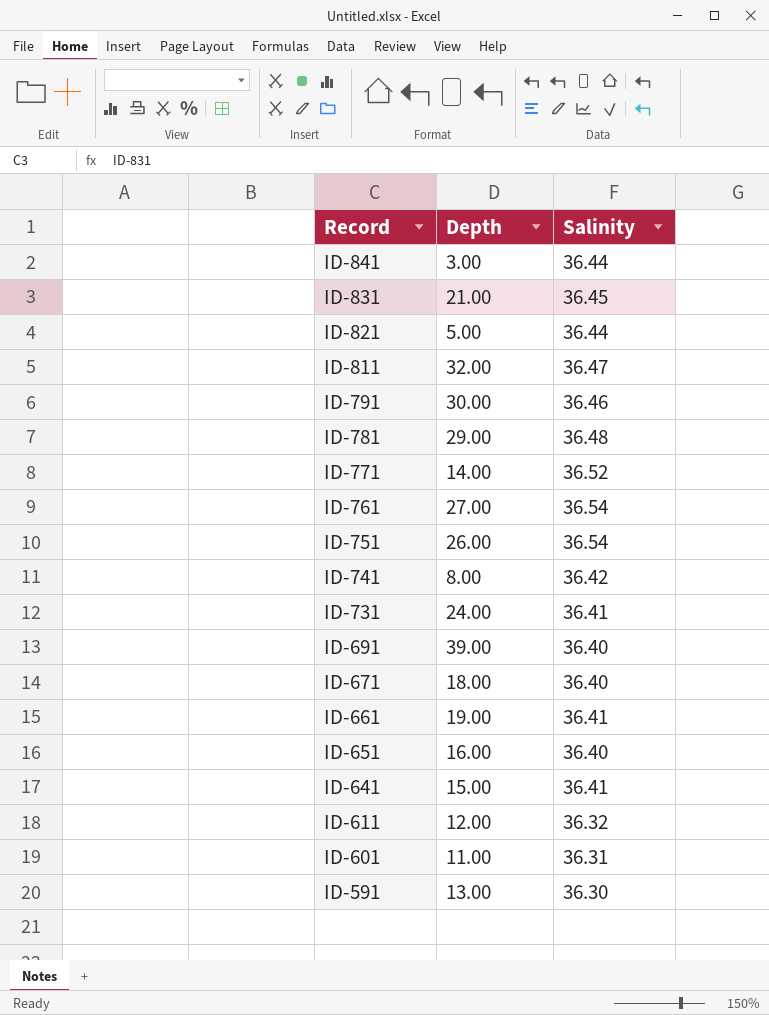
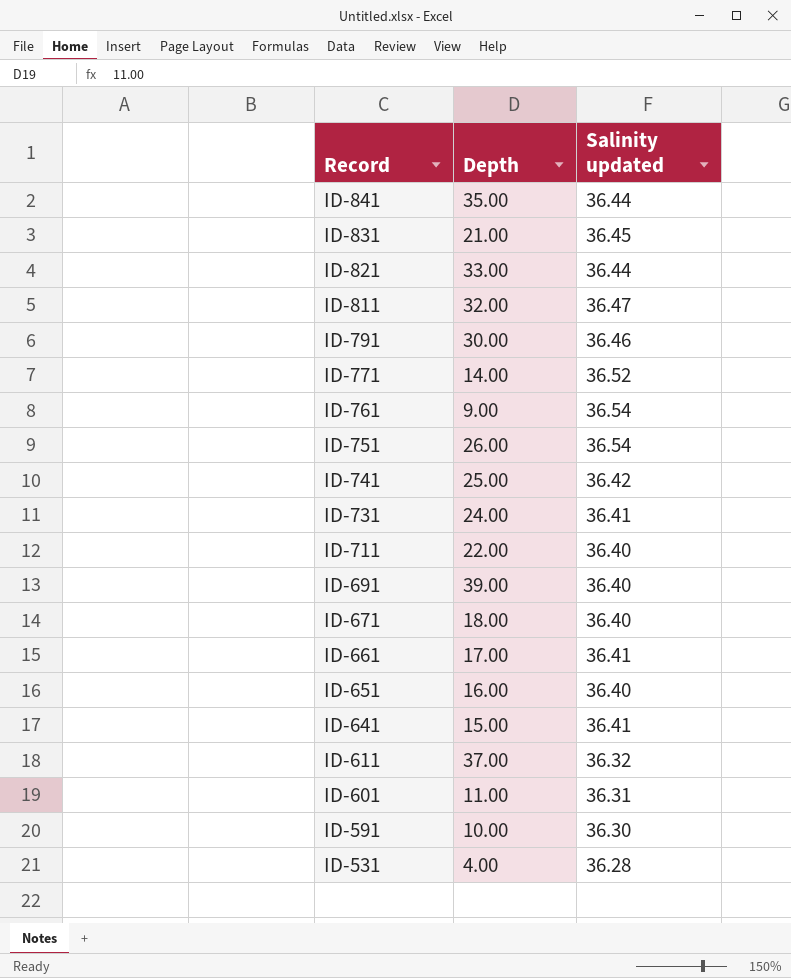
column name: Salinity -> Salinity updated
row ID-781: 29.00 | 36.48 -> none
ID-841 | Depth: 3.00 -> 35.00
ID-821 | Depth: 5.00 -> 33.00
ID-761 | Depth: 27.00 -> 9.00
ID-741 | Depth: 8.00 -> 25.00
row ID-711: none -> 22.00 | 36.40
ID-661 | Depth: 19.00 -> 17.00
ID-611 | Depth: 12.00 -> 37.00
ID-591 | Depth: 13.00 -> 10.00
row ID-531: none -> 4.00 | 36.28

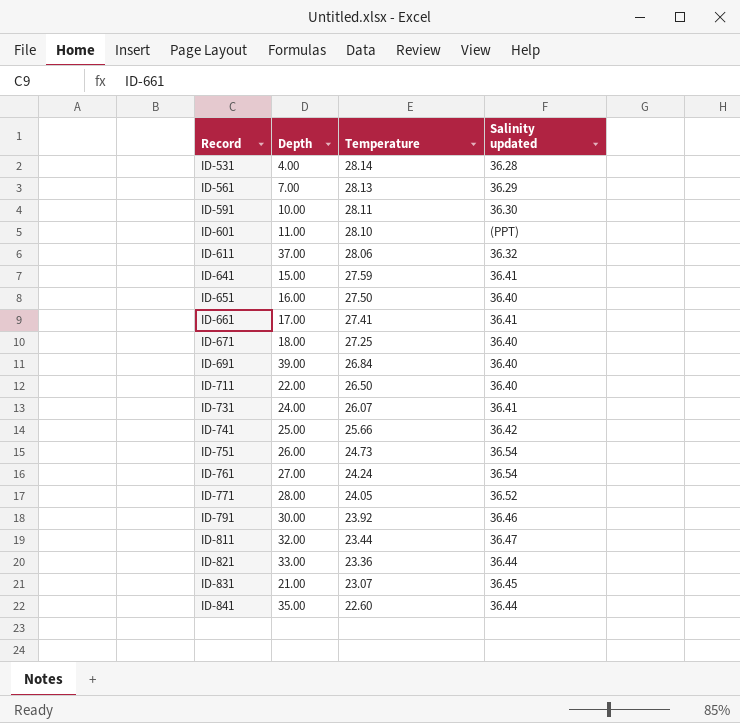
row order: Record descending -> Record ascending
column Temperature | position: none -> 3
row ID-561: none -> 7.00 | 28.13 | 36.29
ID-601 | Salinity updated: 36.31 -> (PPT)
ID-761 | Depth: 9.00 -> 27.00
ID-771 | Depth: 14.00 -> 28.00

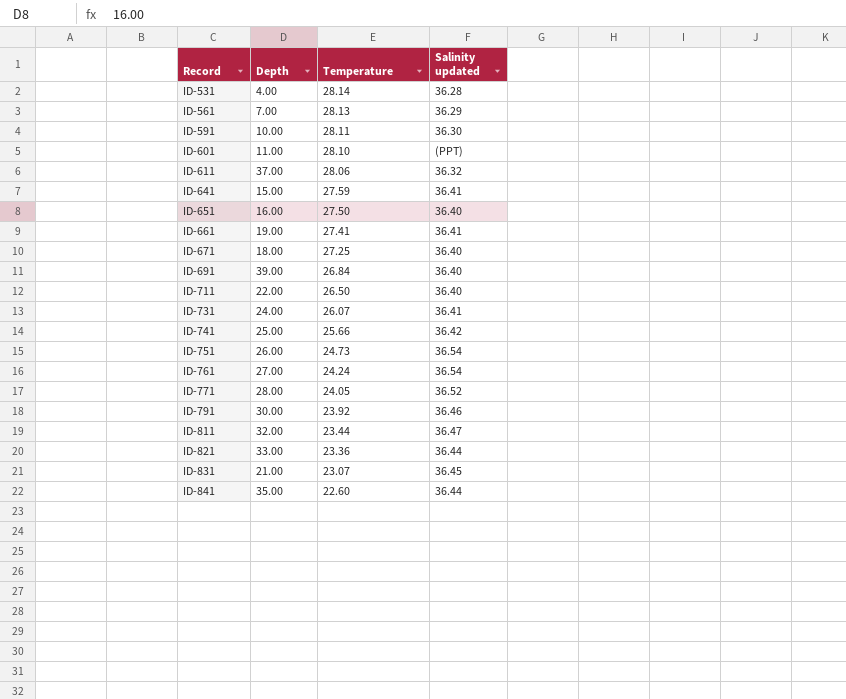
ID-661 | Depth: 17.00 -> 19.00

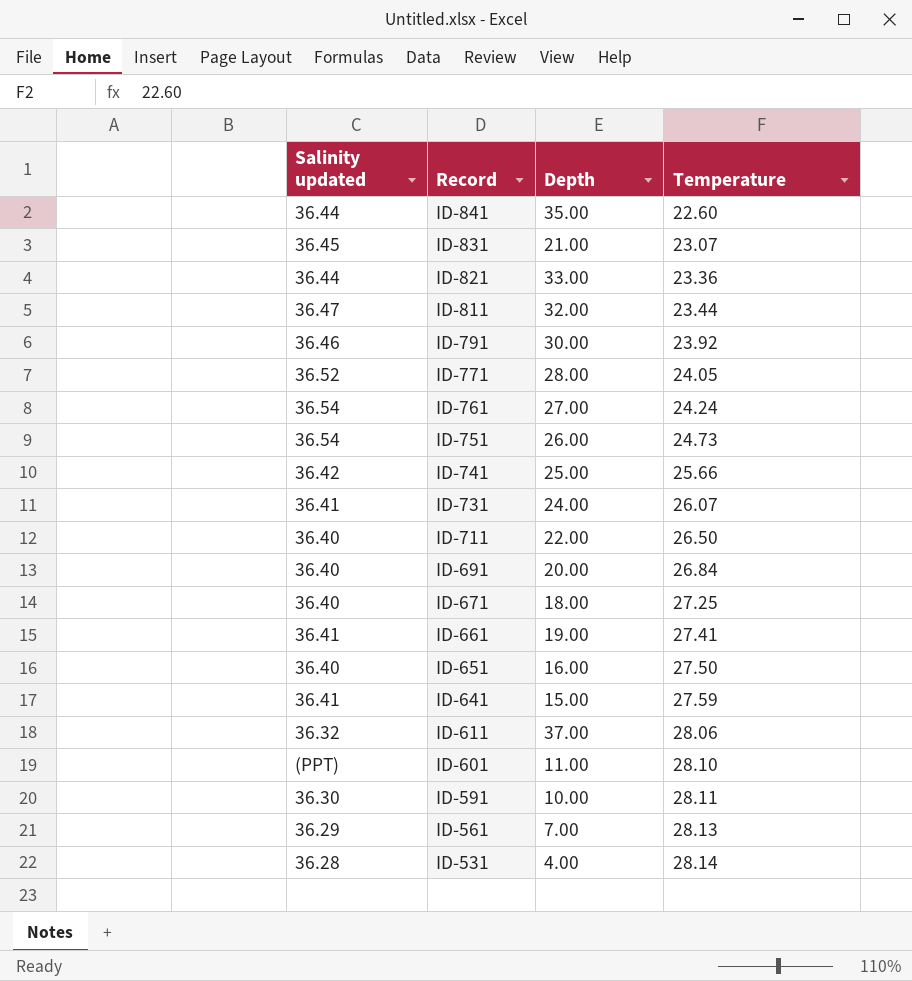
row order: Record ascending -> Record descending
column Salinity updated | position: 4 -> 1
ID-691 | Depth: 39.00 -> 20.00

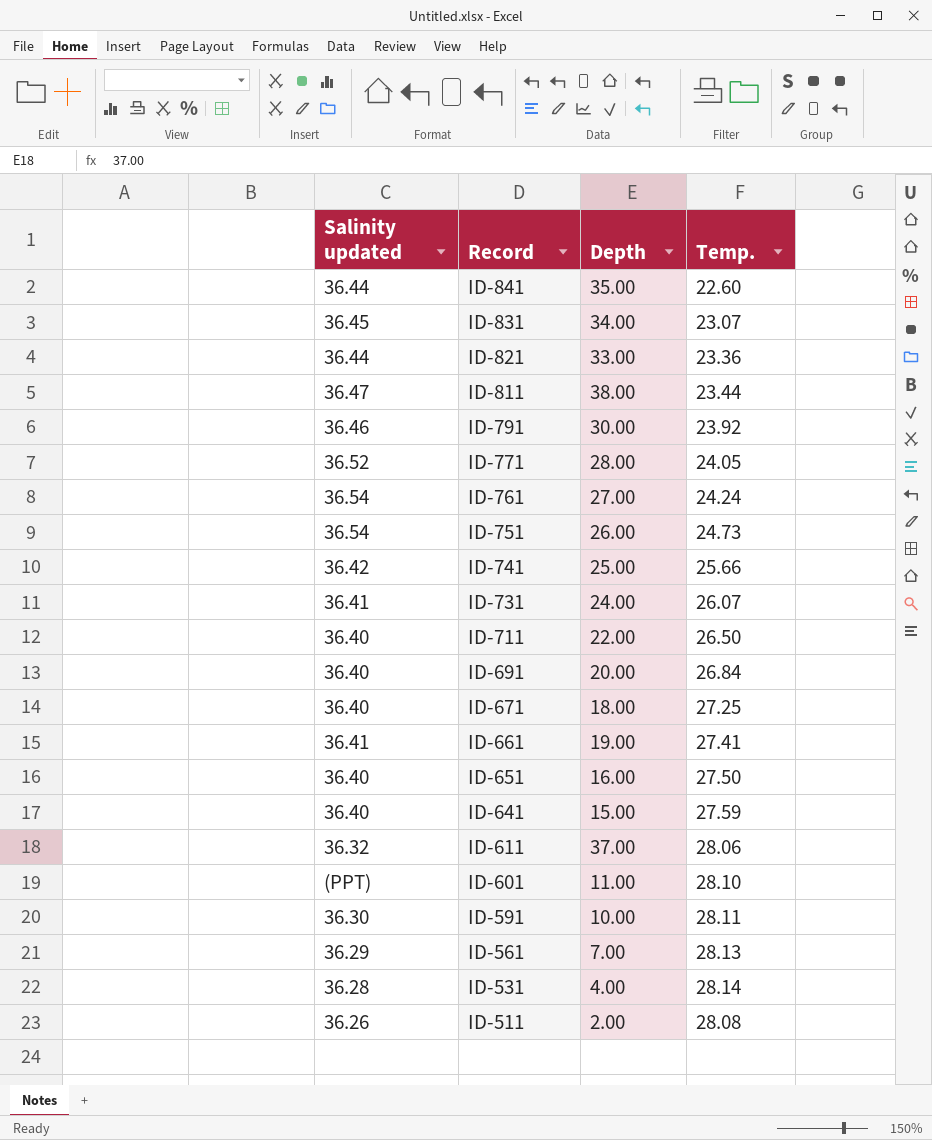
column name: Temperature -> Temp.
ID-831 | Depth: 21.00 -> 34.00
ID-811 | Depth: 32.00 -> 38.00
ID-641 | Salinity updated: 36.41 -> 36.40
row ID-511: none -> 36.26 | 2.00 | 28.08

